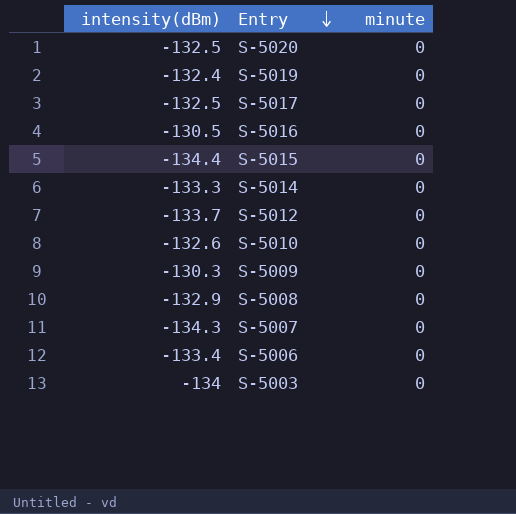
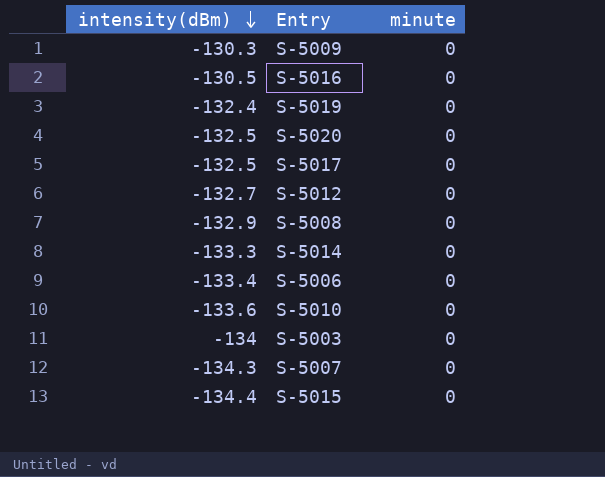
row order: Entry descending -> intensity(dBm) descending
S-5012 | intensity(dBm): -133.7 -> -132.7
S-5010 | intensity(dBm): -132.6 -> -133.6

